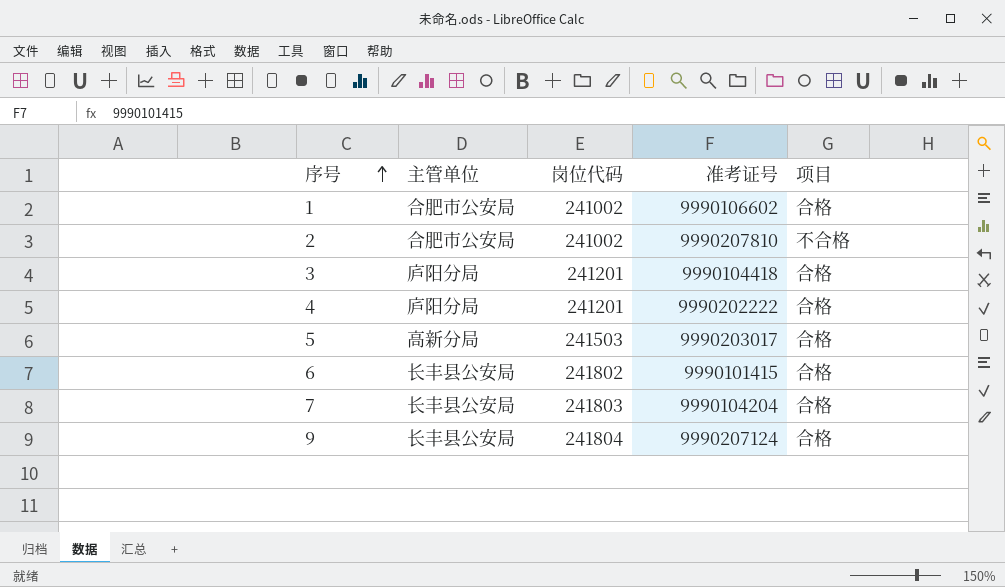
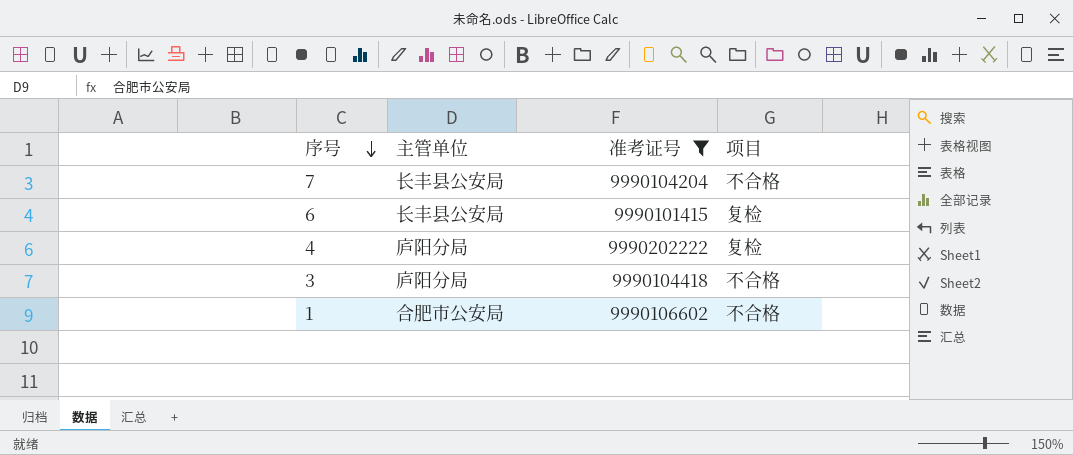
filter: none -> 准考证号 <= 9990202222
row order: 序号 ascending -> 序号 descending
column 岗位代码 | position: 3 -> none
7 | 项目: 合格 -> 不合格
6 | 项目: 合格 -> 复检
4 | 项目: 合格 -> 复检
3 | 项目: 合格 -> 不合格
1 | 项目: 合格 -> 不合格

